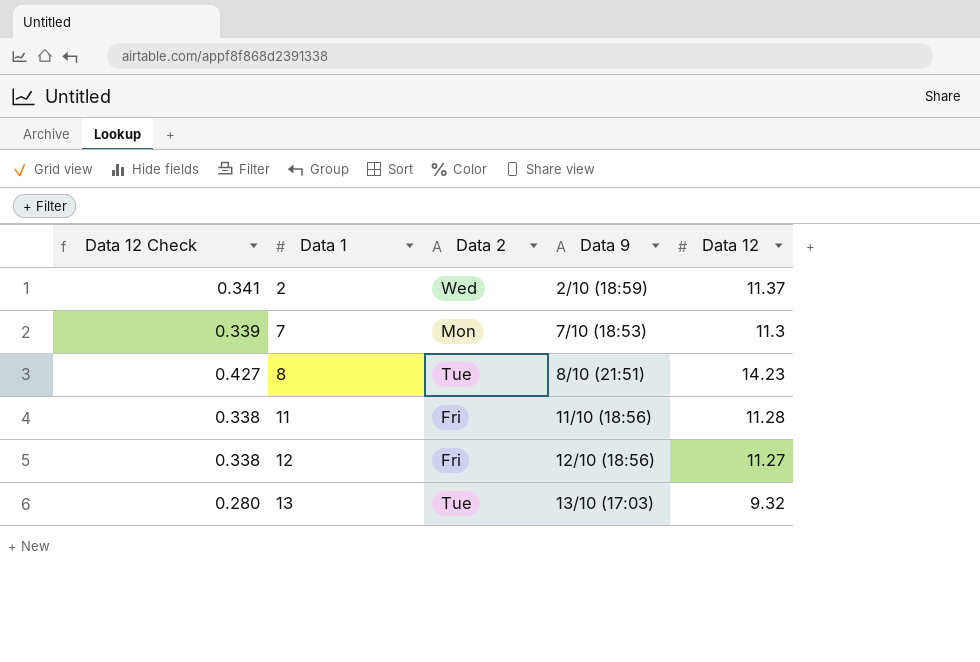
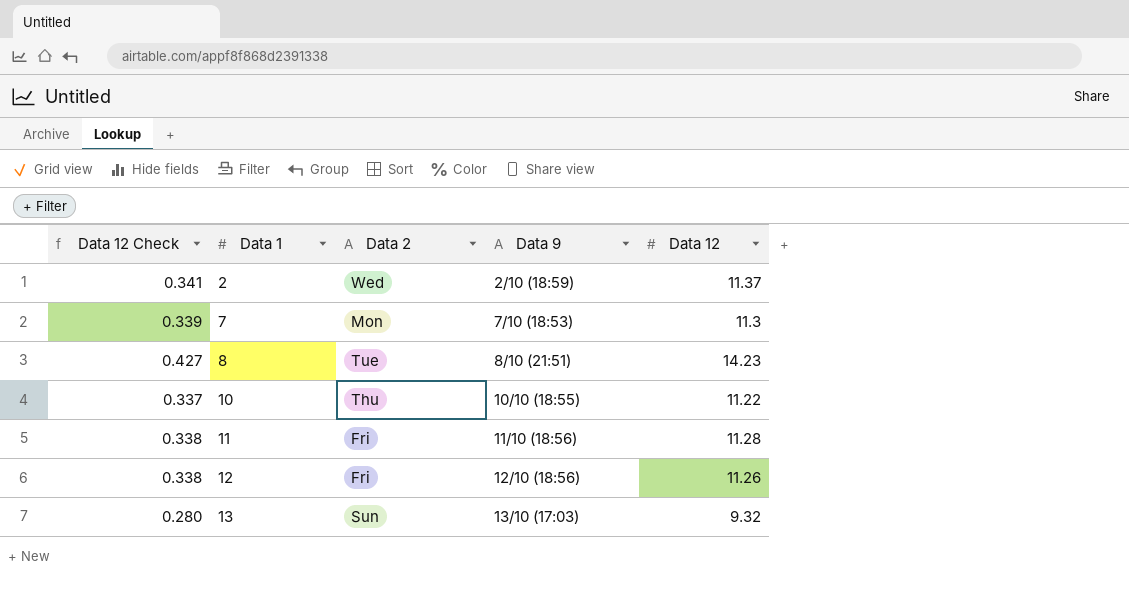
row 10: none -> 0.337 | Thu | 10/10 (18:55) | 11.22
12 | Data 12: 11.27 -> 11.26
13 | Data 2: Tue -> Sun

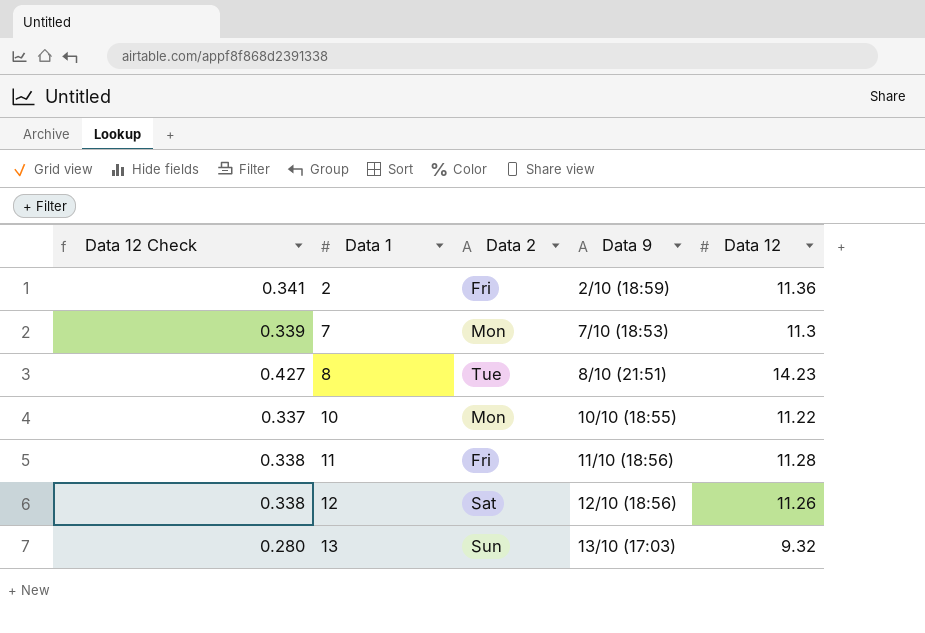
2 | Data 2: Wed -> Fri
2 | Data 12: 11.37 -> 11.36
10 | Data 2: Thu -> Mon
12 | Data 2: Fri -> Sat

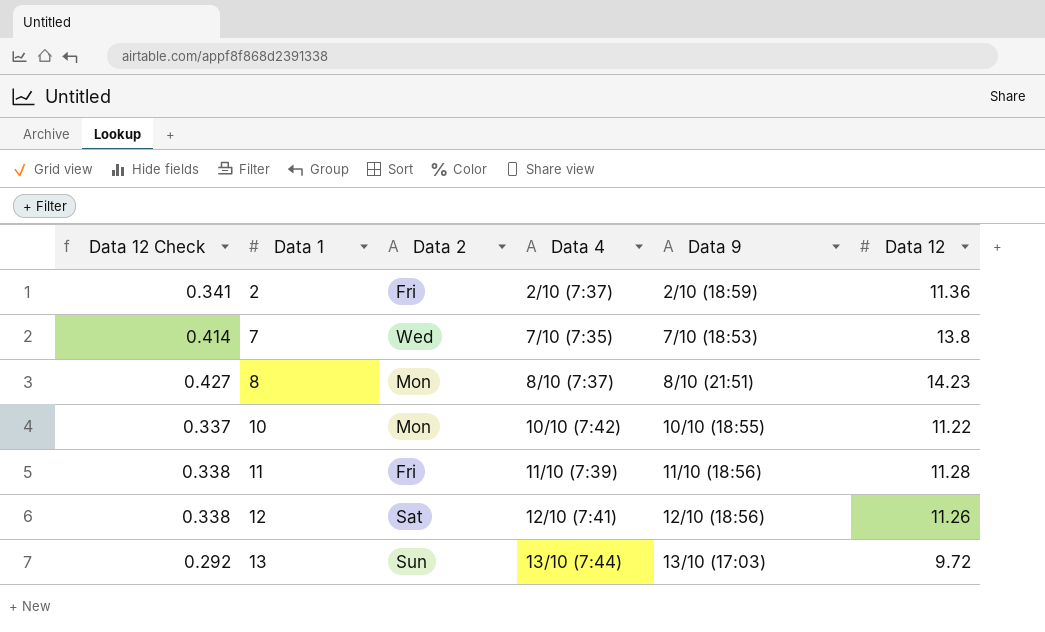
column Data 4 | position: none -> 4
7 | Data 12 Check: 0.339 -> 0.414
7 | Data 2: Mon -> Wed
7 | Data 12: 11.3 -> 13.8
8 | Data 2: Tue -> Mon
13 | Data 12 Check: 0.280 -> 0.292
13 | Data 12: 9.32 -> 9.72

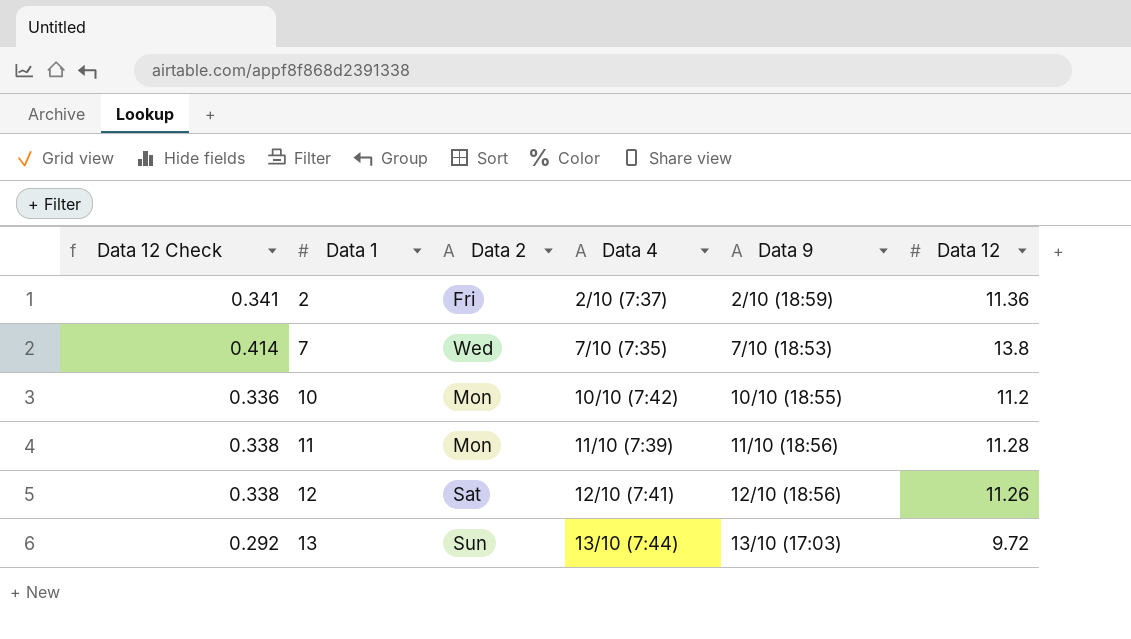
row 8: 0.427 | Mon | 8/10 (7:37) | 8/10 (21:51) | 14.23 -> none
10 | Data 12 Check: 0.337 -> 0.336
10 | Data 12: 11.22 -> 11.2
11 | Data 2: Fri -> Mon

